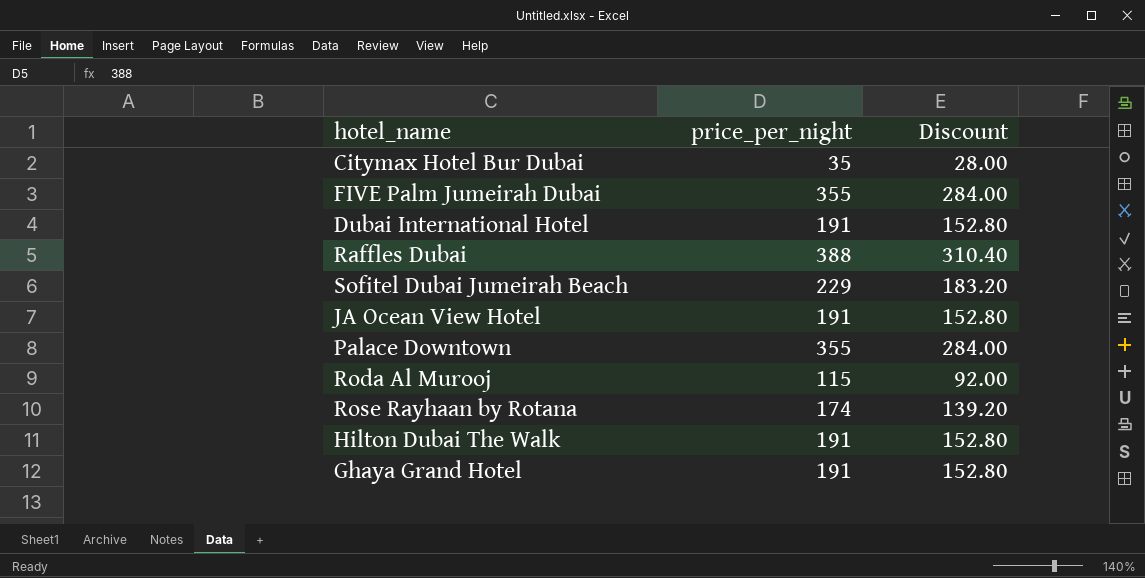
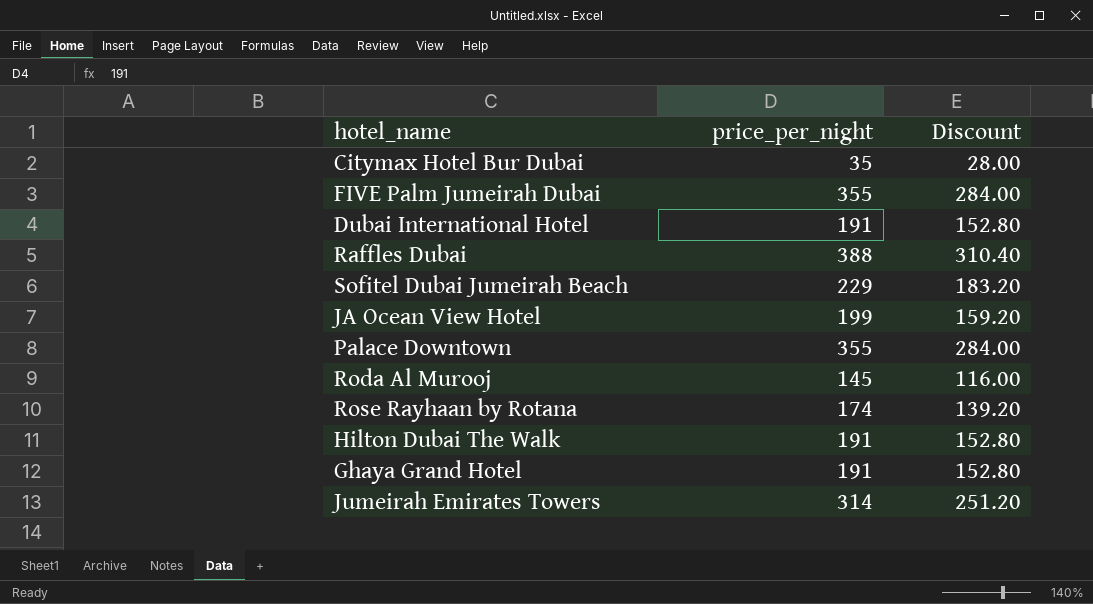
JA Ocean View Hotel | price_per_night: 191 -> 199
JA Ocean View Hotel | Discount: 152.80 -> 159.20
Roda Al Murooj | price_per_night: 115 -> 145
Roda Al Murooj | Discount: 92.00 -> 116.00
row Jumeirah Emirates Towers: none -> 314 | 251.20

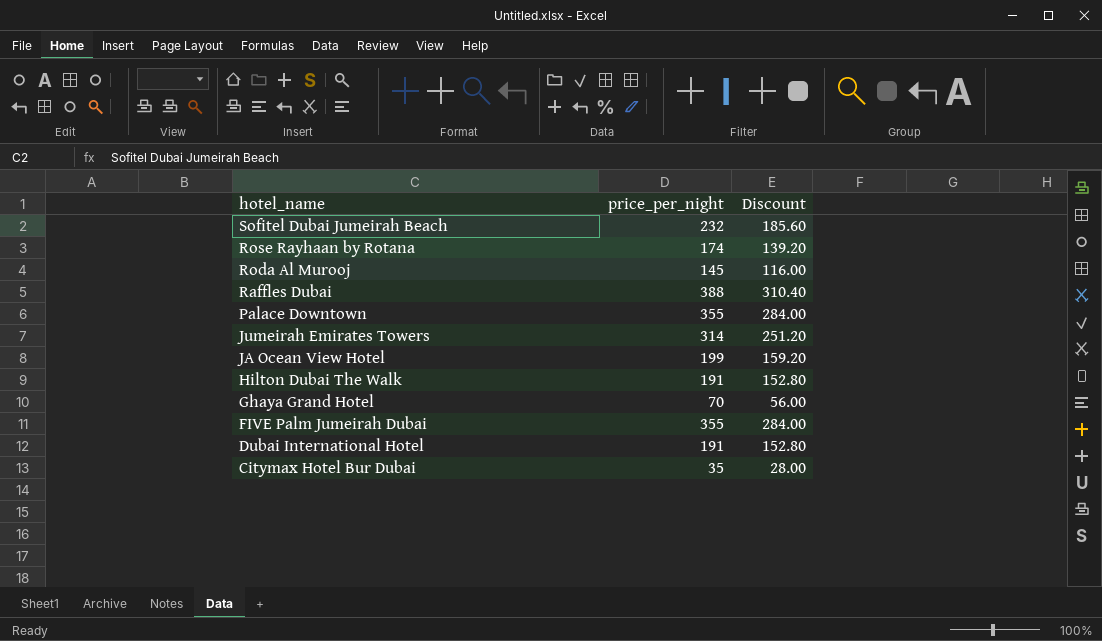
row order: none -> hotel_name descending
Sofitel Dubai Jumeirah Beach | price_per_night: 229 -> 232
Sofitel Dubai Jumeirah Beach | Discount: 183.20 -> 185.60
Ghaya Grand Hotel | price_per_night: 191 -> 70
Ghaya Grand Hotel | Discount: 152.80 -> 56.00

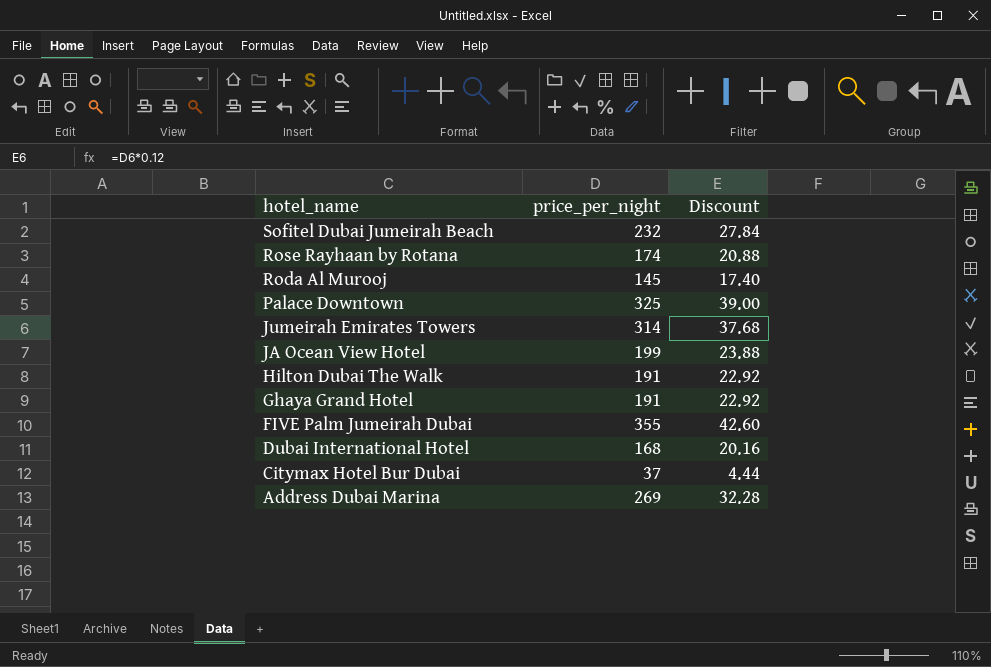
column Discount | formula: [price_per_night] * 0.8 -> [price_per_night] * 0.12
row Raffles Dubai: 388 | 310.40 -> none
Palace Downtown | price_per_night: 355 -> 325
Ghaya Grand Hotel | price_per_night: 70 -> 191
Dubai International Hotel | price_per_night: 191 -> 168
Citymax Hotel Bur Dubai | price_per_night: 35 -> 37
row Address Dubai Marina: none -> 269 | 32.28

